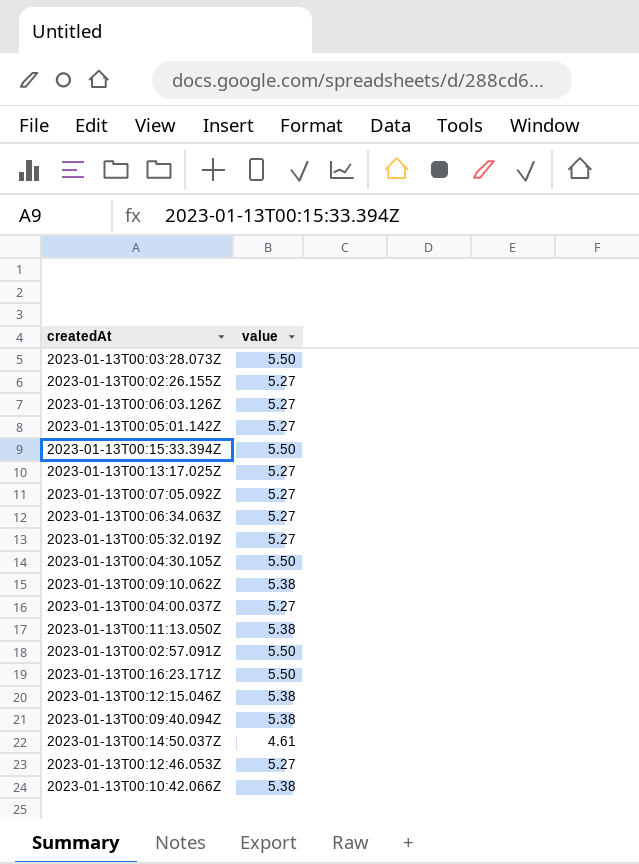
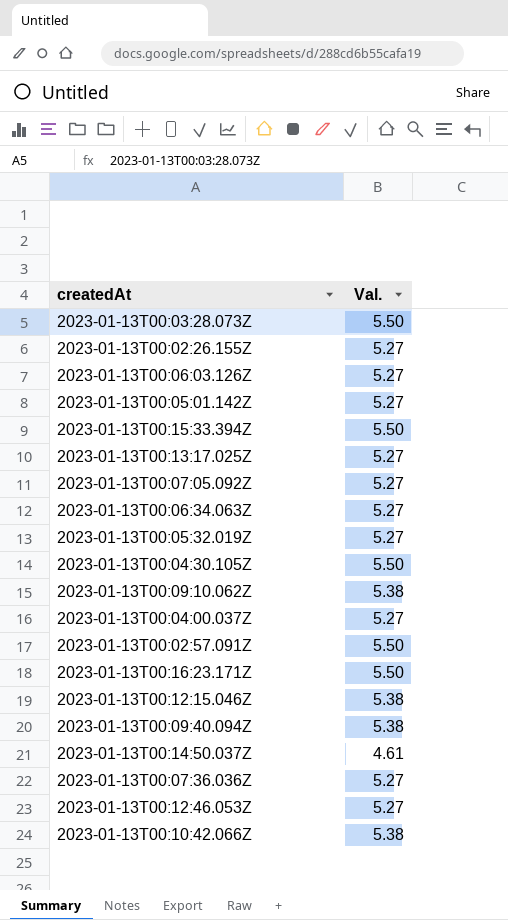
column name: value -> Val.
row 2023-01-13T00:11:13.050Z: 5.38 -> none
row 2023-01-13T00:07:36.036Z: none -> 5.27

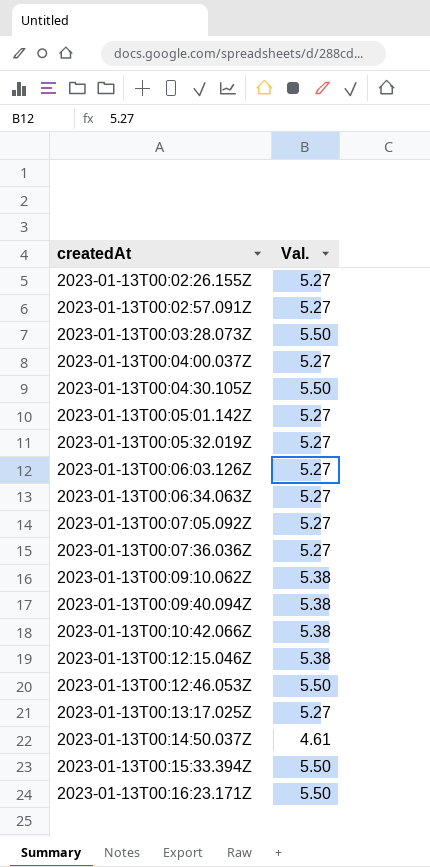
row order: none -> createdAt ascending
2023-01-13T00:02:57.091Z | Val.: 5.50 -> 5.27
2023-01-13T00:12:46.053Z | Val.: 5.27 -> 5.50

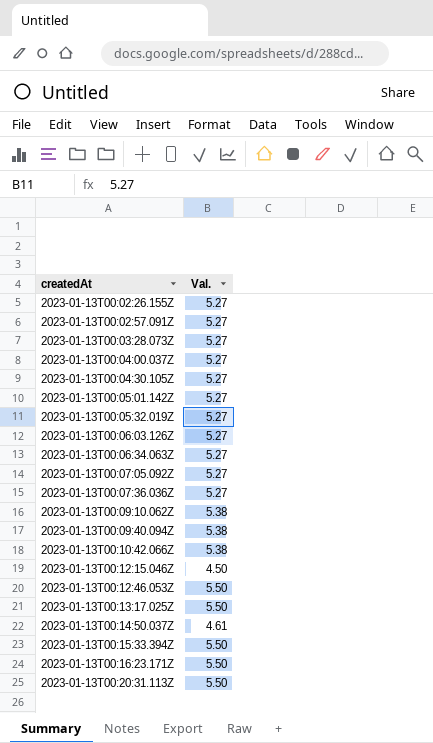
2023-01-13T00:03:28.073Z | Val.: 5.50 -> 5.27
2023-01-13T00:04:30.105Z | Val.: 5.50 -> 5.27
2023-01-13T00:12:15.046Z | Val.: 5.38 -> 4.50
2023-01-13T00:13:17.025Z | Val.: 5.27 -> 5.50
row 2023-01-13T00:20:31.113Z: none -> 5.50

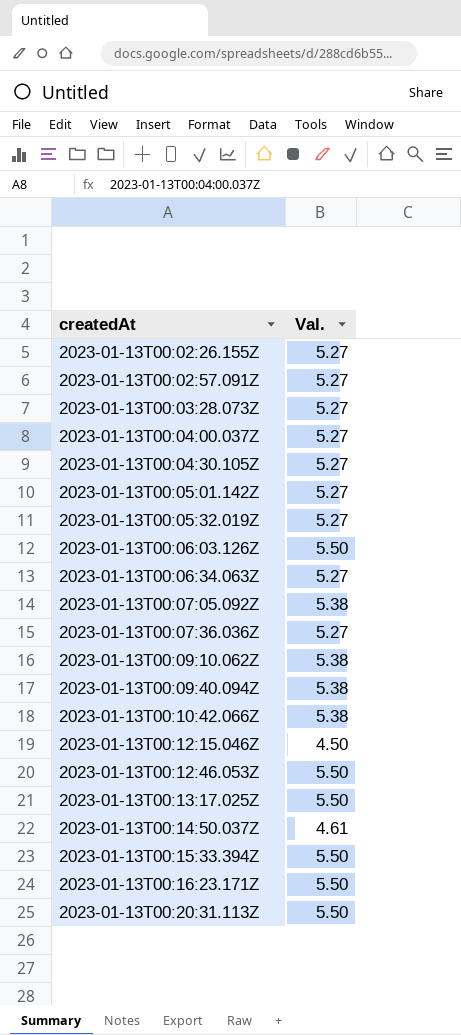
2023-01-13T00:06:03.126Z | Val.: 5.27 -> 5.50
2023-01-13T00:07:05.092Z | Val.: 5.27 -> 5.38

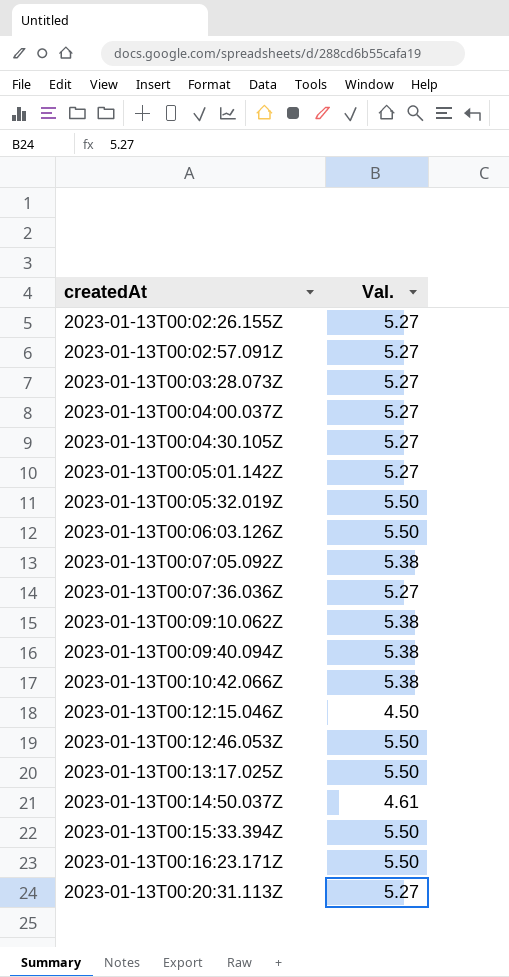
row 2023-01-13T00:06:34.063Z: 5.27 -> none
2023-01-13T00:05:32.019Z | Val.: 5.27 -> 5.50
2023-01-13T00:20:31.113Z | Val.: 5.50 -> 5.27

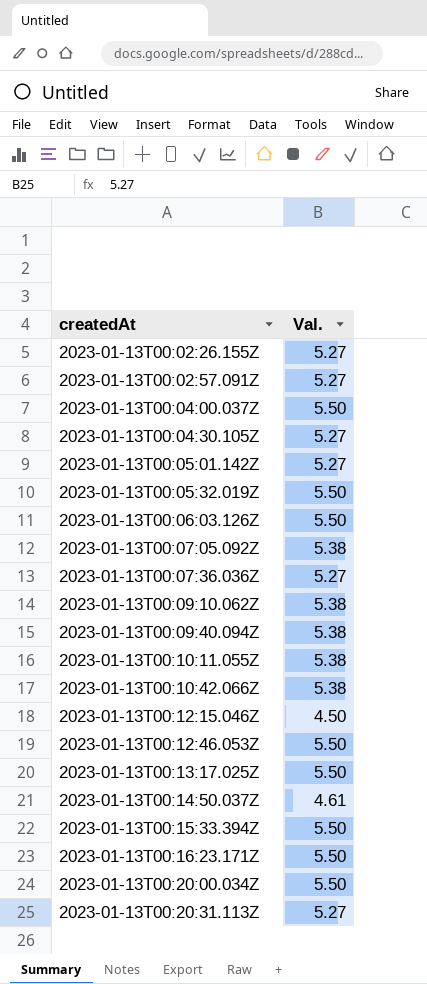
row 2023-01-13T00:03:28.073Z: 5.27 -> none
2023-01-13T00:04:00.037Z | Val.: 5.27 -> 5.50
row 2023-01-13T00:10:11.055Z: none -> 5.38
row 2023-01-13T00:20:00.034Z: none -> 5.50

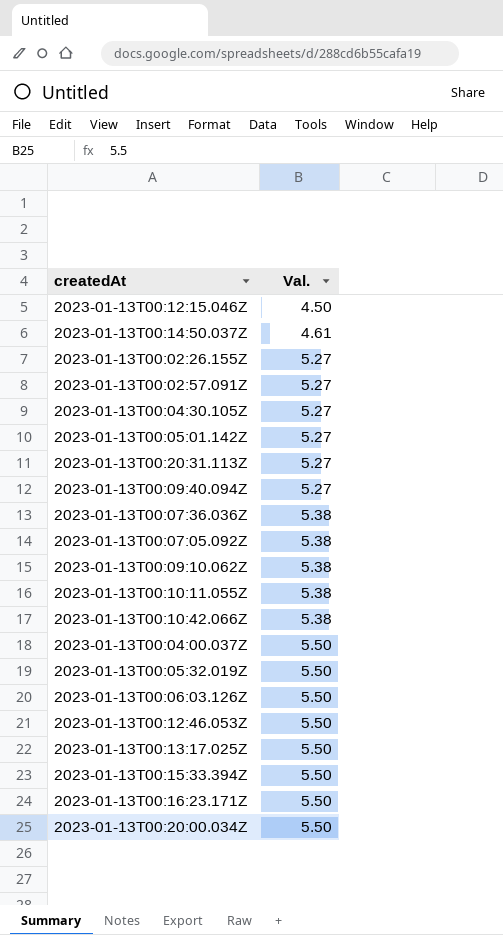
row order: createdAt ascending -> Val. ascending
2023-01-13T00:09:40.094Z | Val.: 5.38 -> 5.27
2023-01-13T00:07:36.036Z | Val.: 5.27 -> 5.38

